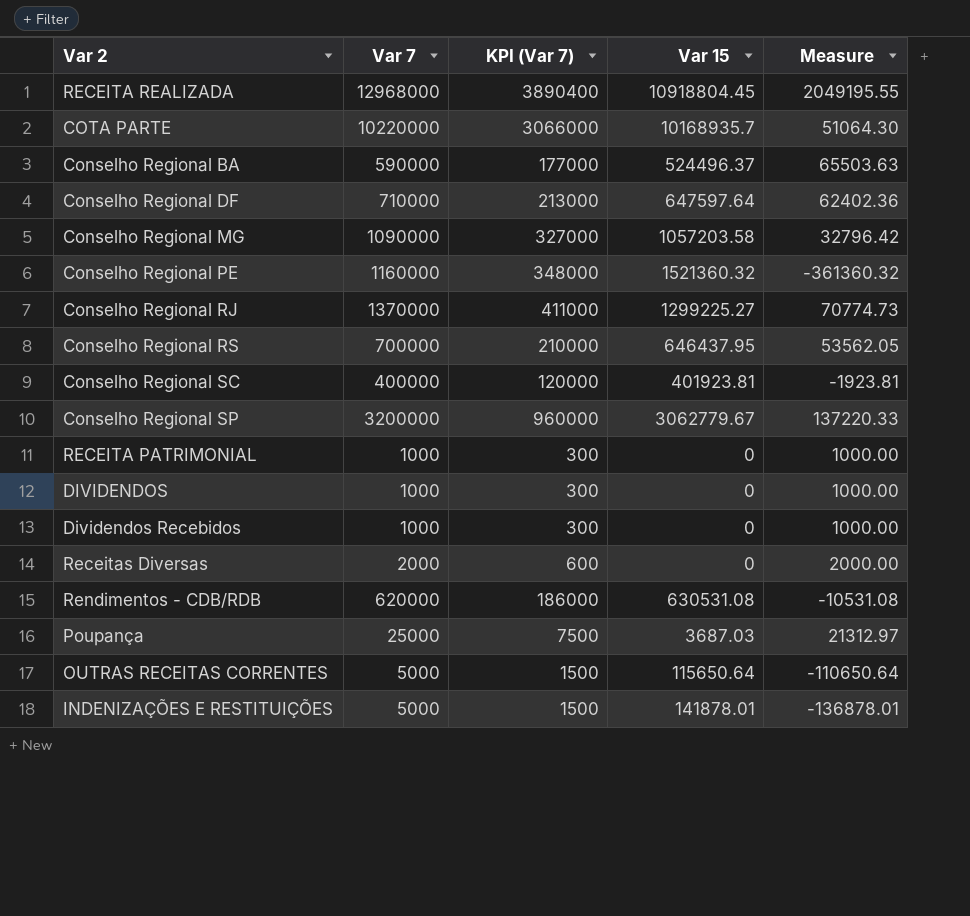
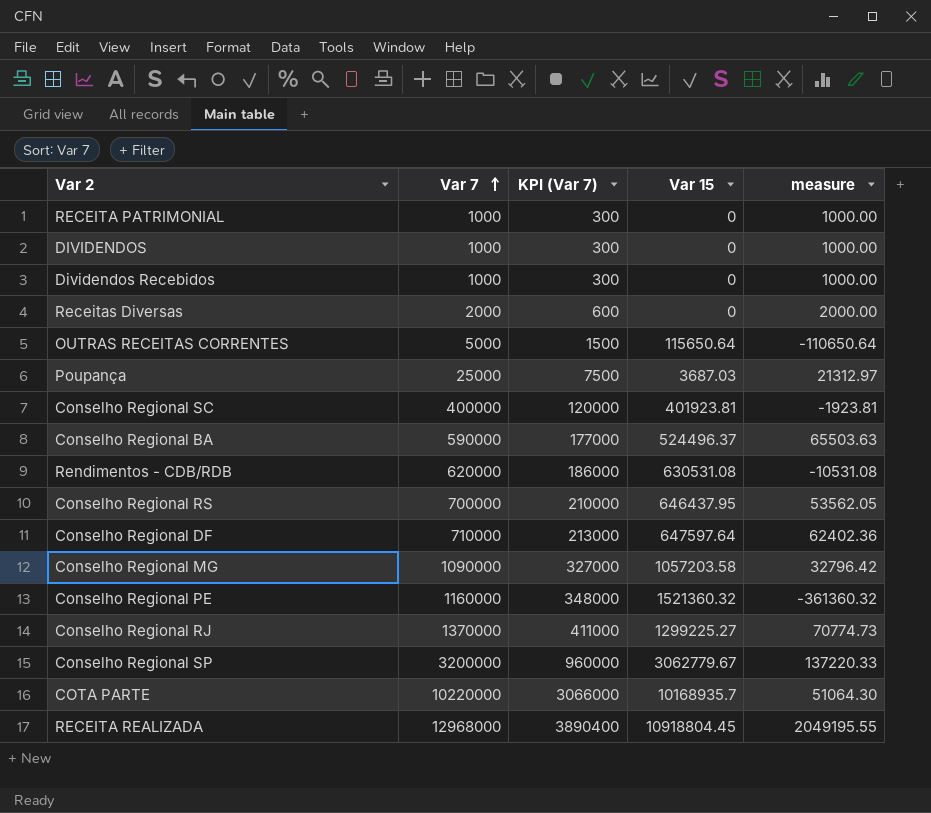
row order: none -> Var 7 ascending
column name: Measure -> measure
row INDENIZAÇÕES E RESTITUIÇÕES: 5000 | 1500 | 141878.01 | -136878.01 -> none

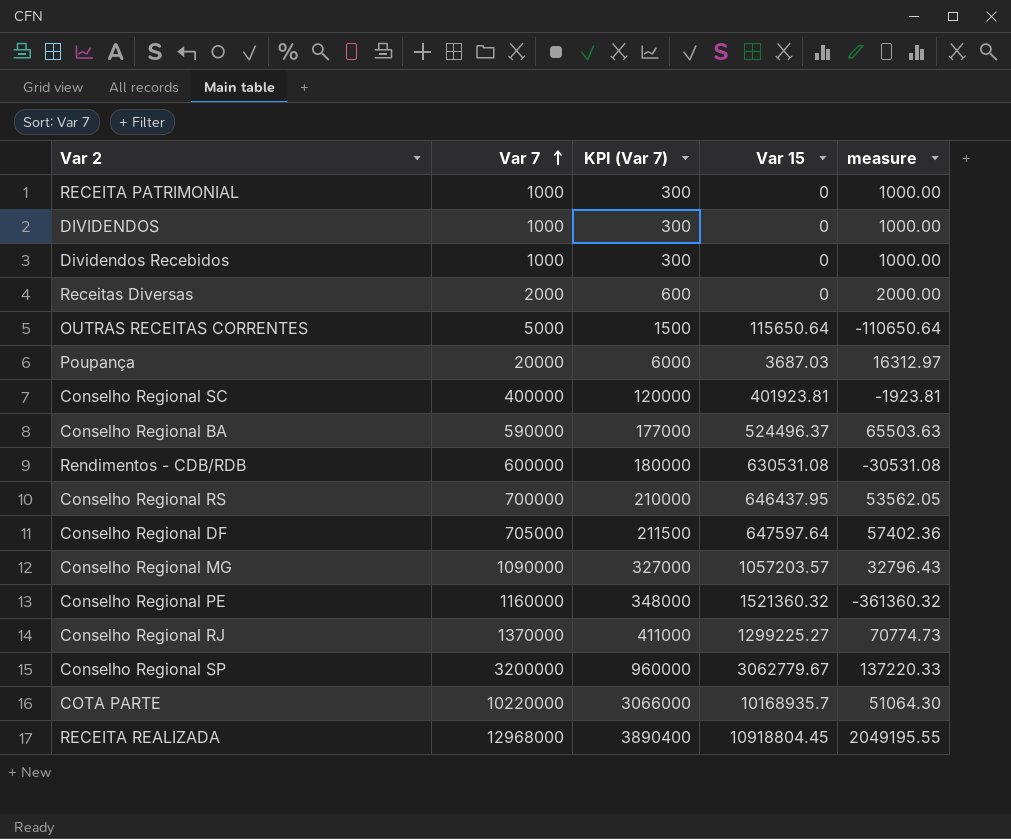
Poupança | Var 7: 25000 -> 20000
Poupança | KPI (Var 7): 7500 -> 6000
Poupança | measure: 21312.97 -> 16312.97
Rendimentos - CDB/RDB | Var 7: 620000 -> 600000
Rendimentos - CDB/RDB | KPI (Var 7): 186000 -> 180000
Rendimentos - CDB/RDB | measure: -10531.08 -> -30531.08
Conselho Regional DF | Var 7: 710000 -> 705000
Conselho Regional DF | KPI (Var 7): 213000 -> 211500
Conselho Regional DF | measure: 62402.36 -> 57402.36
Conselho Regional MG | Var 15: 1057203.58 -> 1057203.57
Conselho Regional MG | measure: 32796.42 -> 32796.43

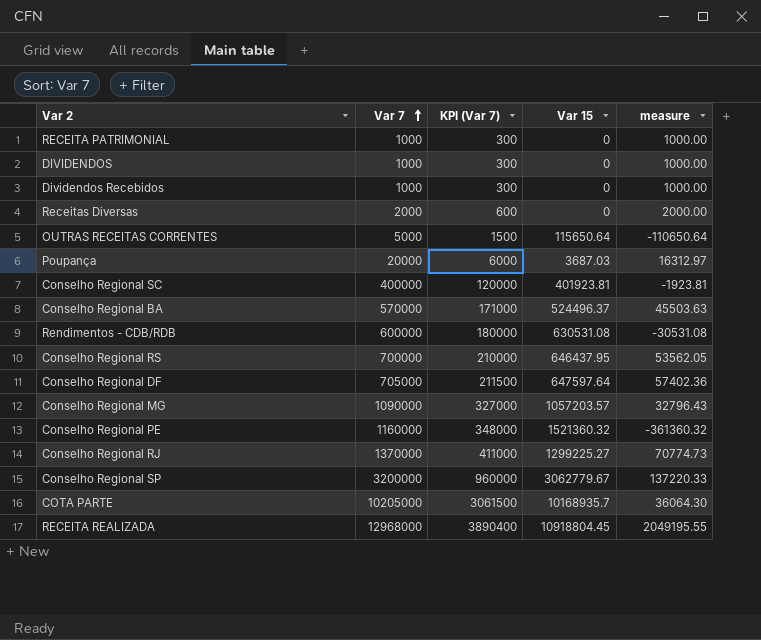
Conselho Regional BA | Var 7: 590000 -> 570000
Conselho Regional BA | KPI (Var 7): 177000 -> 171000
Conselho Regional BA | measure: 65503.63 -> 45503.63
COTA PARTE | Var 7: 10220000 -> 10205000
COTA PARTE | KPI (Var 7): 3066000 -> 3061500
COTA PARTE | measure: 51064.30 -> 36064.30

